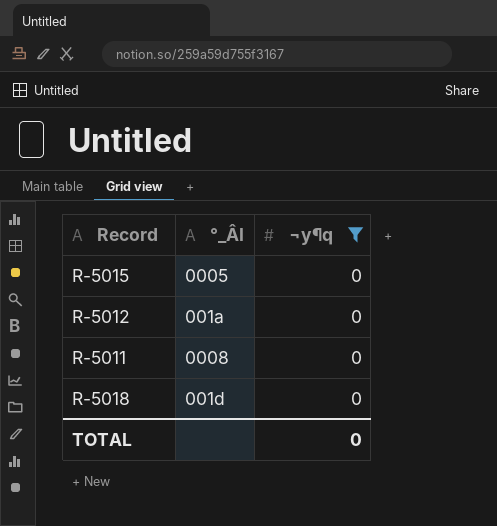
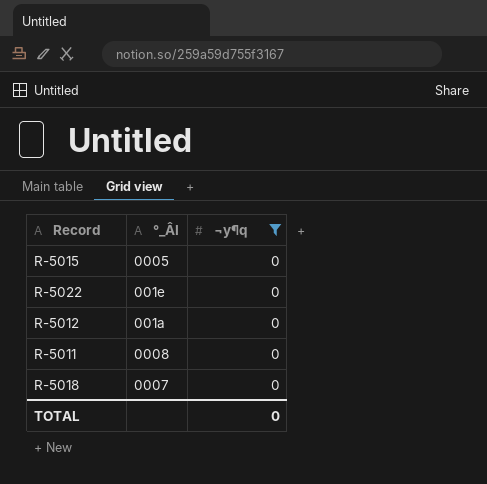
row R-5022: none -> 001e | 0
R-5018 | °_ÂI: 001d -> 0007

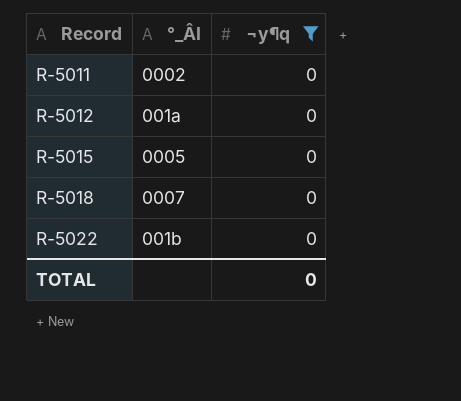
row order: none -> Record ascending
R-5011 | °_ÂI: 0008 -> 0002
R-5022 | °_ÂI: 001e -> 001b

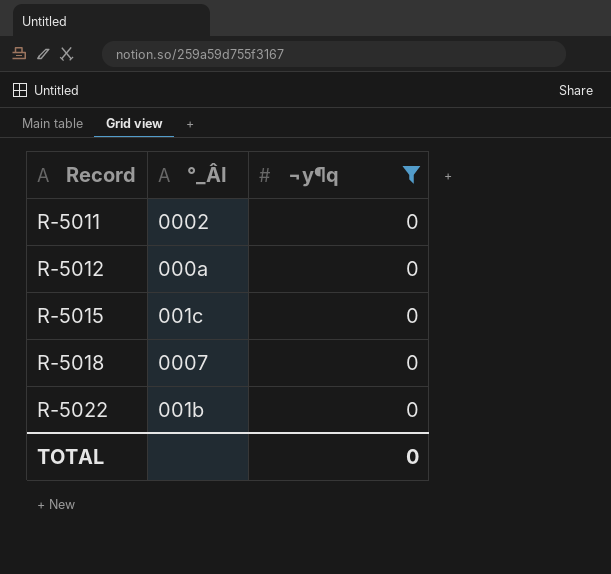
R-5012 | °_ÂI: 001a -> 000a
R-5015 | °_ÂI: 0005 -> 001c

